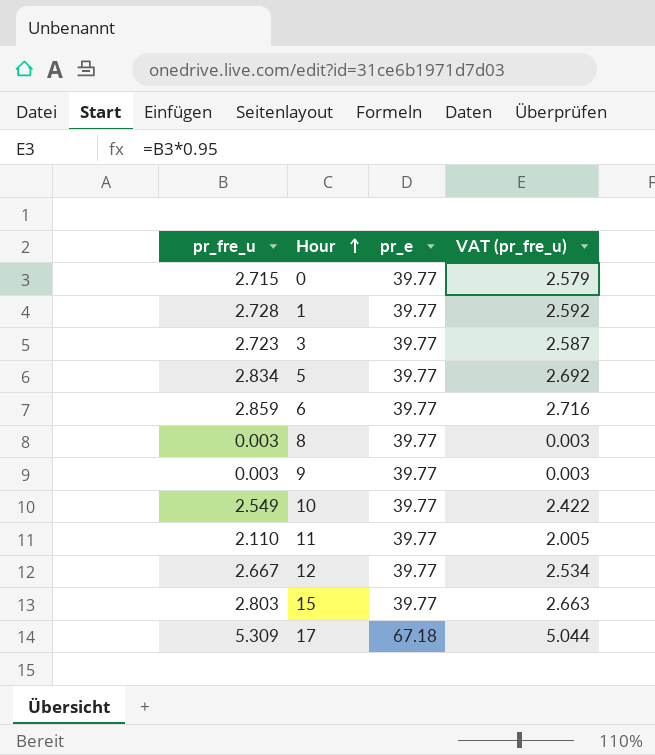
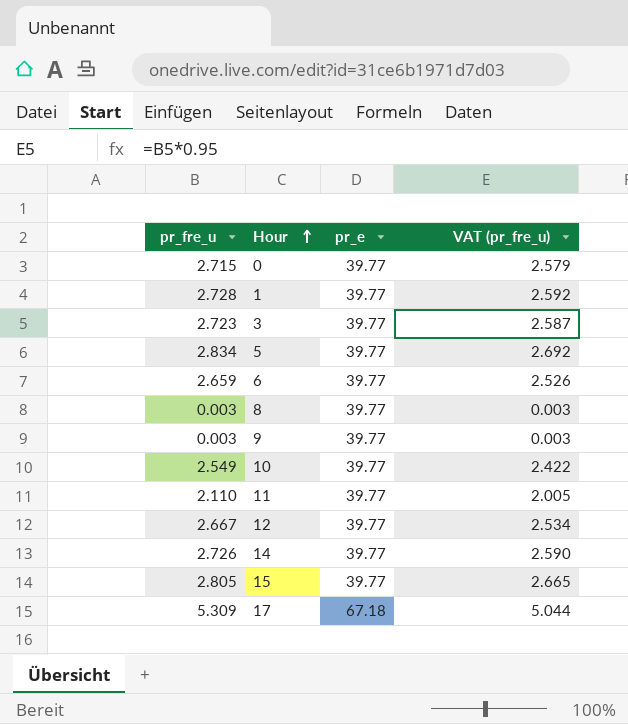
6 | pr_fre_u: 2.859 -> 2.659
6 | VAT (pr_fre_u): 2.716 -> 2.526
row 14: none -> 2.726 | 39.77 | 2.590
15 | pr_fre_u: 2.803 -> 2.805
15 | VAT (pr_fre_u): 2.663 -> 2.665

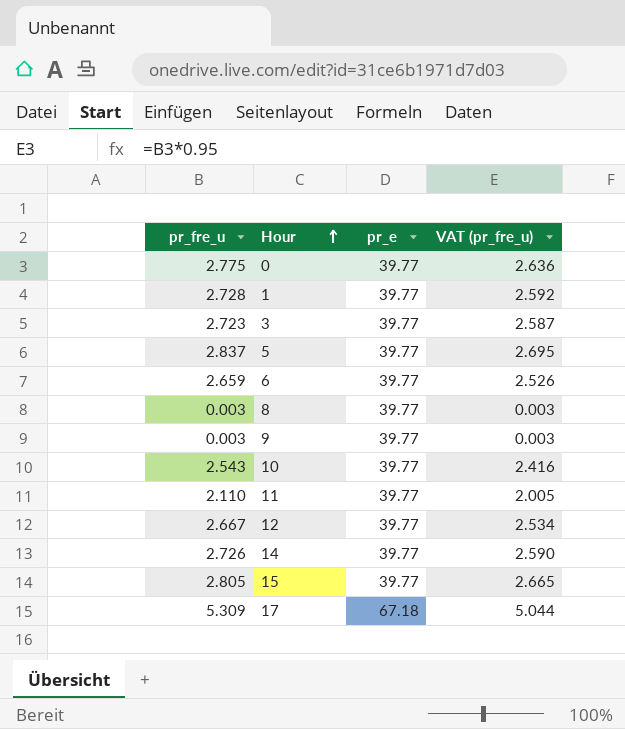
0 | pr_fre_u: 2.715 -> 2.775
0 | VAT (pr_fre_u): 2.579 -> 2.636
5 | pr_fre_u: 2.834 -> 2.837
5 | VAT (pr_fre_u): 2.692 -> 2.695
10 | pr_fre_u: 2.549 -> 2.543
10 | VAT (pr_fre_u): 2.422 -> 2.416

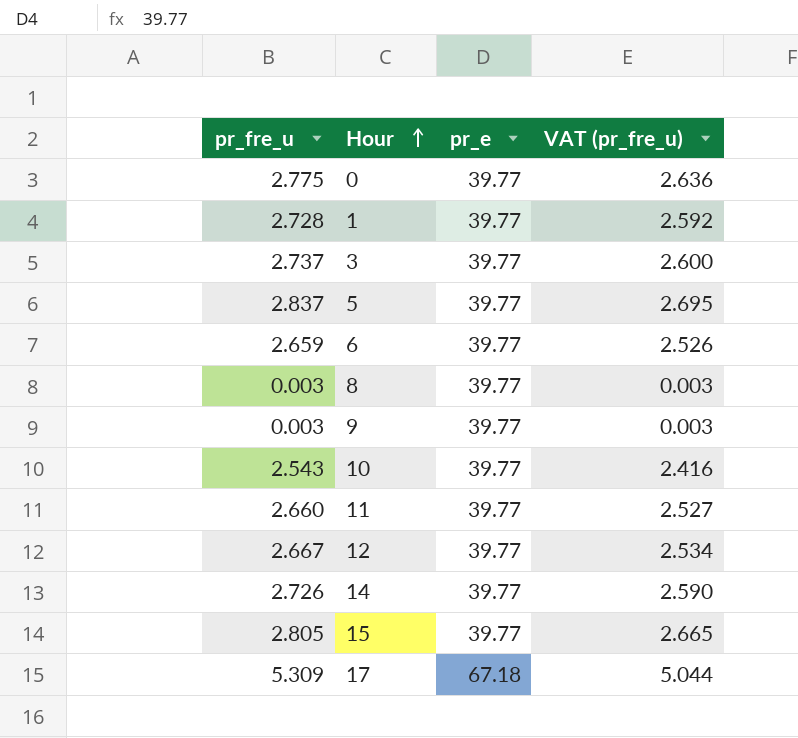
3 | pr_fre_u: 2.723 -> 2.737
3 | VAT (pr_fre_u): 2.587 -> 2.600
11 | pr_fre_u: 2.110 -> 2.660
11 | VAT (pr_fre_u): 2.005 -> 2.527

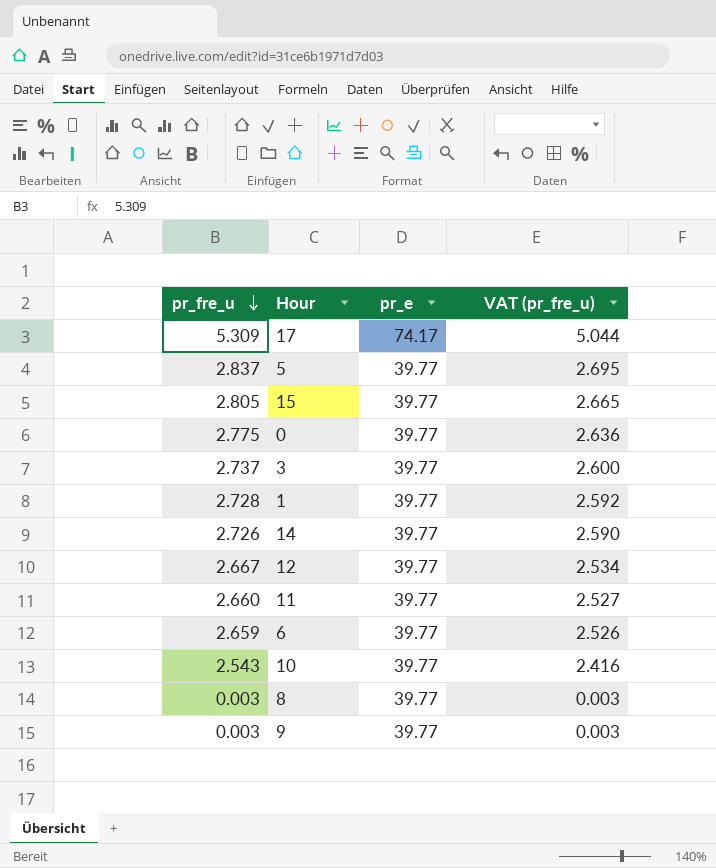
row order: Hour ascending -> pr_fre_u descending
17 | pr_e: 67.18 -> 74.17

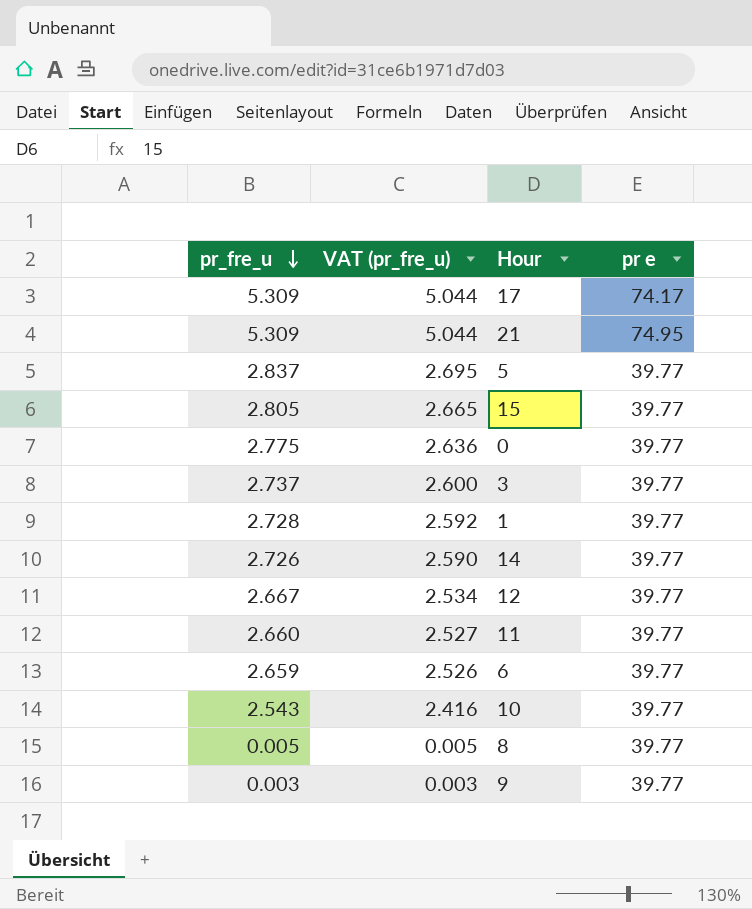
column VAT (pr_fre_u) | position: 4 -> 2
column name: pr_e -> pr e
row 21: none -> 5.309 | 5.044 | 74.95
8 | pr_fre_u: 0.003 -> 0.005
8 | VAT (pr_fre_u): 0.003 -> 0.005

